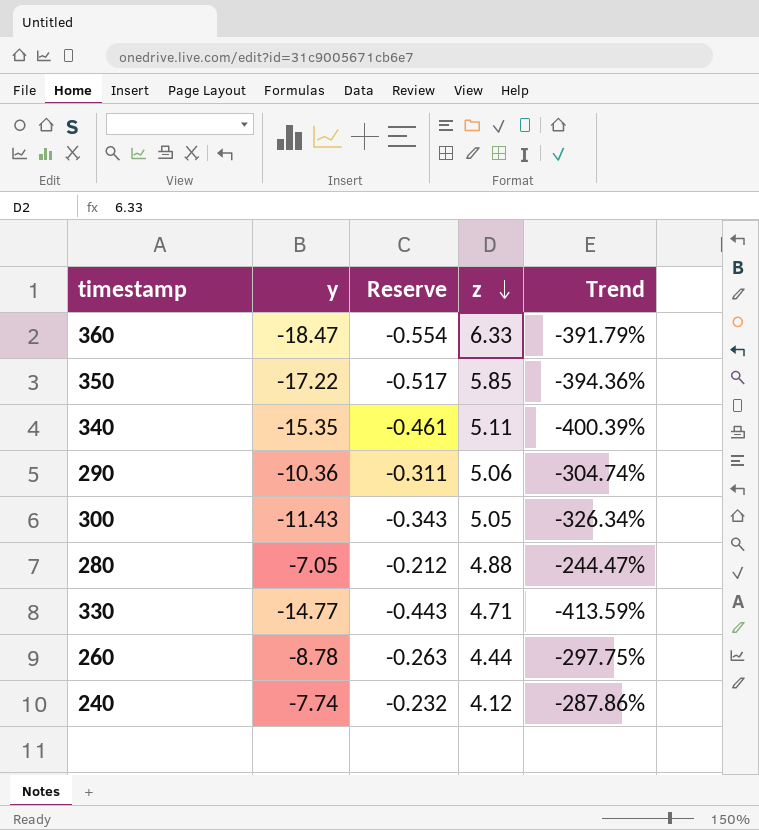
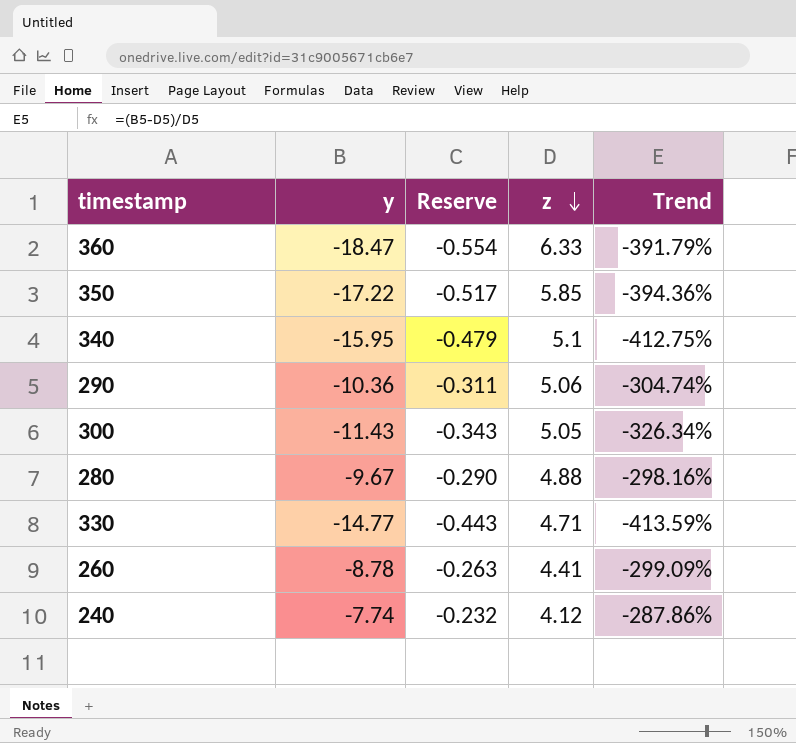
340 | y: -15.35 -> -15.95
340 | Reserve: -0.461 -> -0.479
340 | z: 5.11 -> 5.1
340 | Trend: -400.39% -> -412.75%
280 | y: -7.05 -> -9.67
280 | Reserve: -0.212 -> -0.290
280 | Trend: -244.47% -> -298.16%
260 | z: 4.44 -> 4.41
260 | Trend: -297.75% -> -299.09%

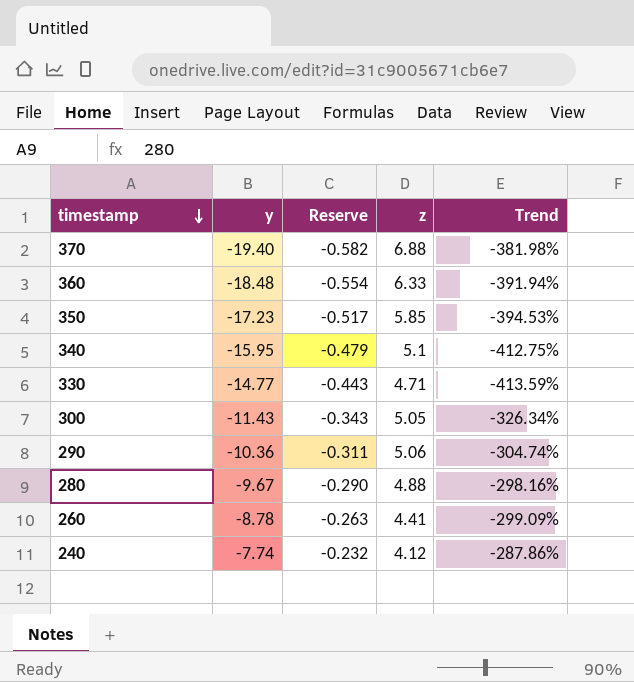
row order: z descending -> timestamp descending
row 370: none -> -19.40 | -0.582 | 6.88 | -381.98%
360 | y: -18.47 -> -18.48
360 | Trend: -391.79% -> -391.94%
350 | y: -17.22 -> -17.23
350 | Trend: -394.36% -> -394.53%

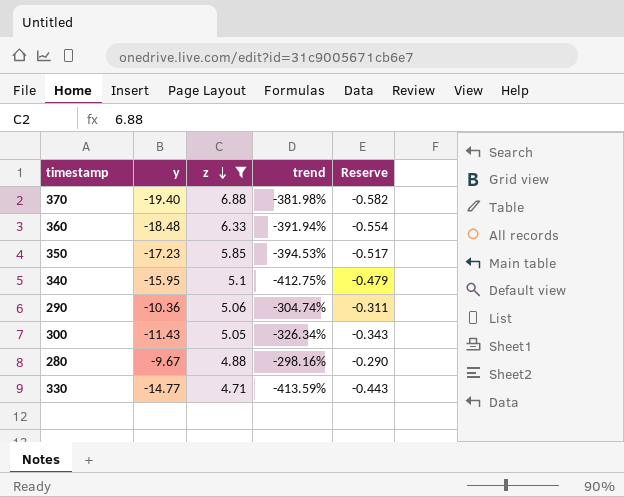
filter: none -> z >= 4.71
row order: timestamp descending -> z descending
column name: Trend -> trend
column Reserve | position: 3 -> 5

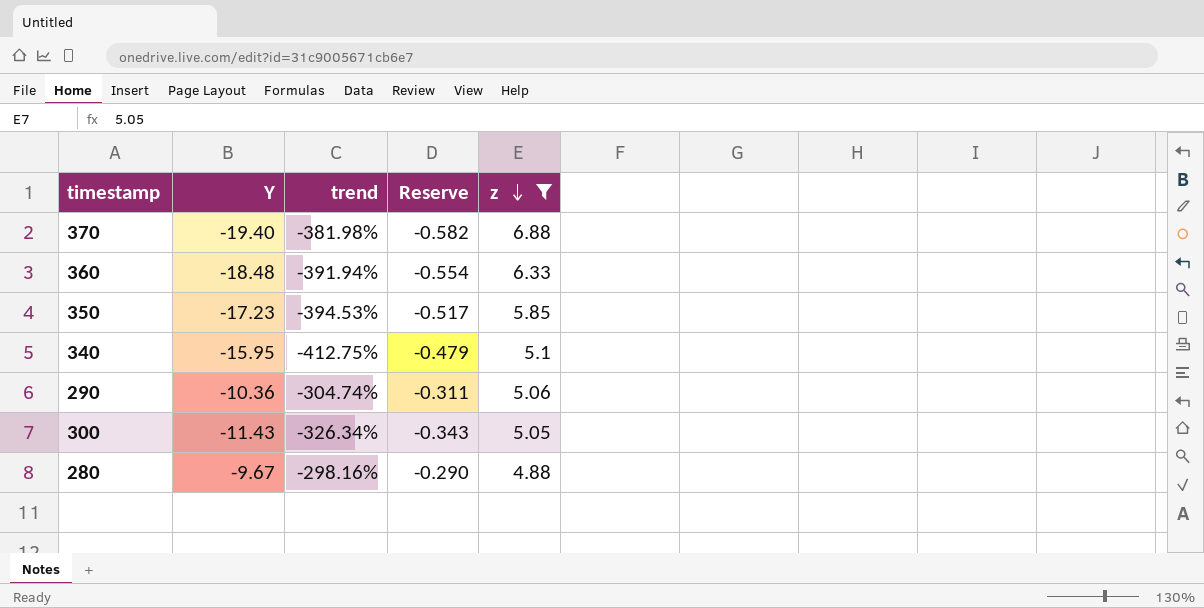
column name: y -> Y
column z | position: 3 -> 5
row 330: -14.77 | 4.71 | -413.59% | -0.443 -> none

